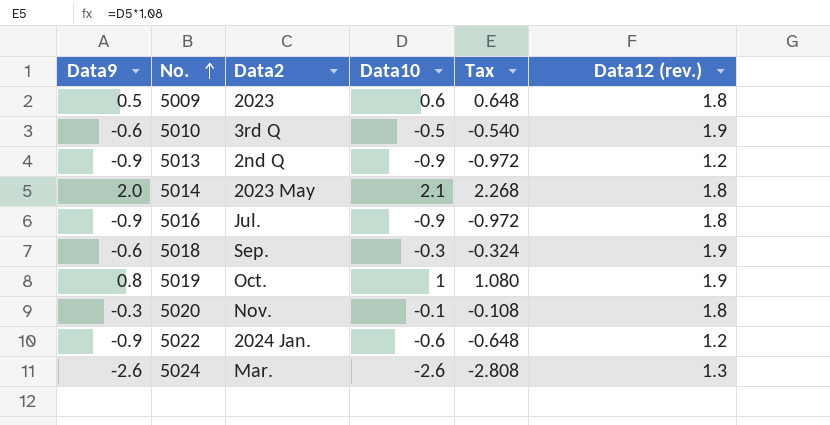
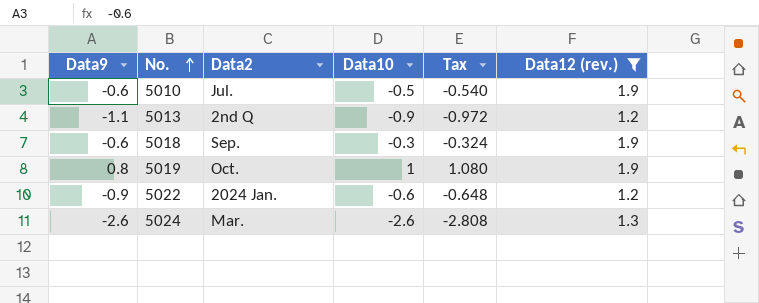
filter: none -> Data12 (rev.) != 1.8
5010 | Data2: 3rd Q -> Jul.
5013 | Data9: -0.9 -> -1.1

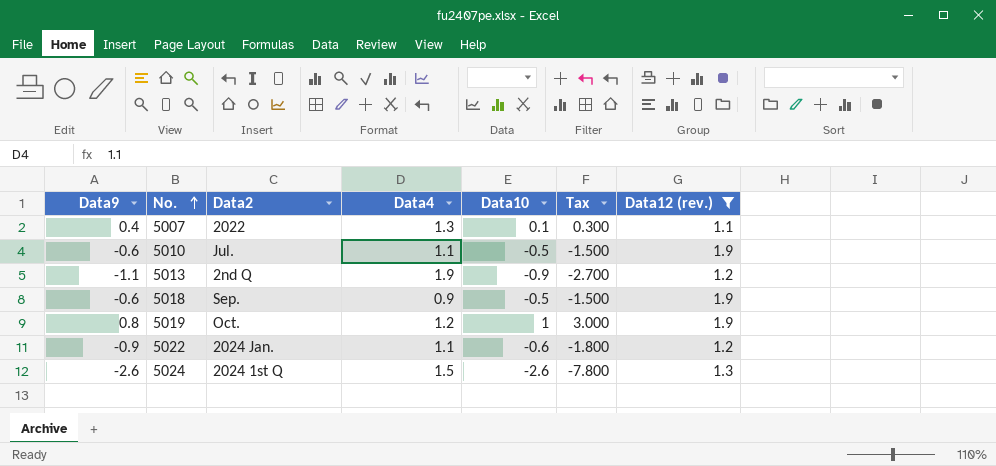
column Data4 | position: none -> 4
column Tax | formula: [Data10] * 1.08 -> [Data10] * 3
row 5007: none -> 0.4 | 2022 | 1.3 | 0.1 | 0.300 | 1.1
5018 | Data10: -0.3 -> -0.5
5024 | Data2: Mar. -> 2024 1st Q

